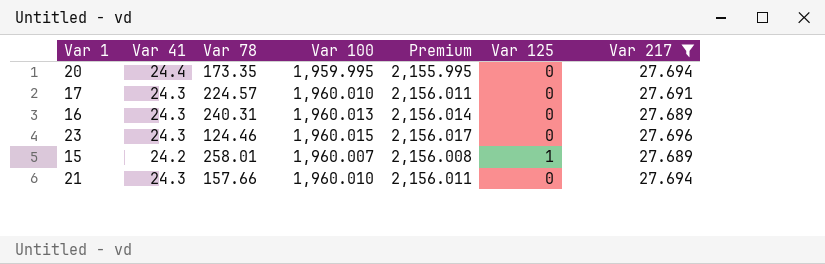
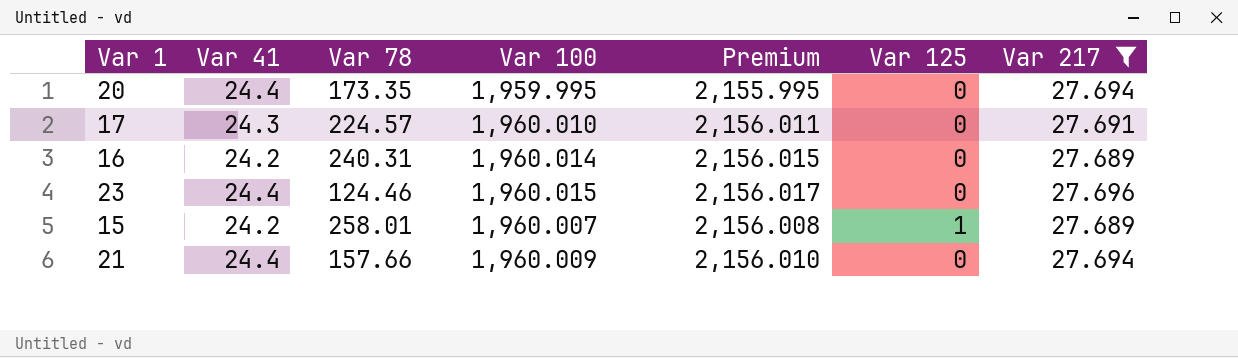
16 | Var 41: 24.3 -> 24.2
16 | Var 100: 1,960.013 -> 1,960.014
16 | Premium: 2,156.014 -> 2,156.015
23 | Var 41: 24.3 -> 24.4
21 | Var 41: 24.3 -> 24.4
21 | Var 100: 1,960.010 -> 1,960.009
21 | Premium: 2,156.011 -> 2,156.010

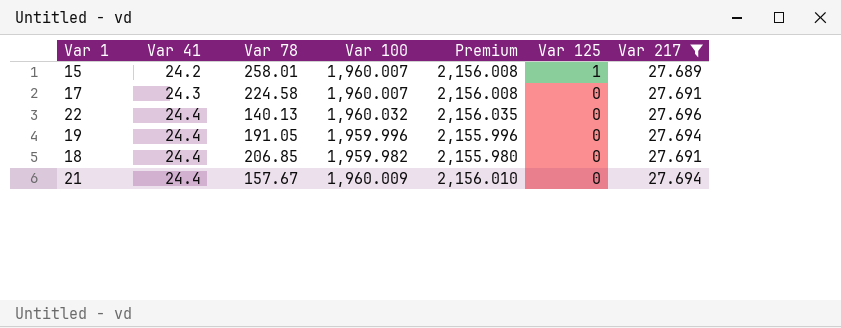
row order: none -> Var 41 ascending
row 20: 24.4 | 173.35 | 1,959.995 | 2,155.995 | 0 | 27.694 -> none
row 16: 24.2 | 240.31 | 1,960.014 | 2,156.015 | 0 | 27.689 -> none
row 23: 24.4 | 124.46 | 1,960.015 | 2,156.017 | 0 | 27.696 -> none
17 | Var 78: 224.57 -> 224.58
17 | Var 100: 1,960.010 -> 1,960.007
17 | Premium: 2,156.011 -> 2,156.008
row 22: none -> 24.4 | 140.13 | 1,960.032 | 2,156.035 | 0 | 27.696
row 19: none -> 24.4 | 191.05 | 1,959.996 | 2,155.996 | 0 | 27.694
row 18: none -> 24.4 | 206.85 | 1,959.982 | 2,155.980 | 0 | 27.691
21 | Var 78: 157.66 -> 157.67

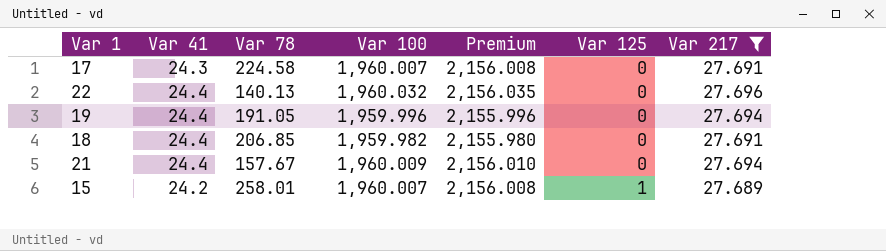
row order: Var 41 ascending -> Var 125 ascending

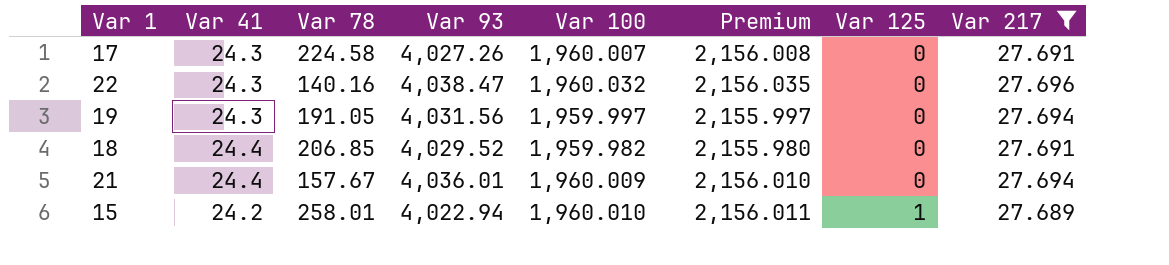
column Var 93 | position: none -> 4
22 | Var 41: 24.4 -> 24.3
22 | Var 78: 140.13 -> 140.16
19 | Var 41: 24.4 -> 24.3
19 | Var 100: 1,959.996 -> 1,959.997
19 | Premium: 2,155.996 -> 2,155.997
15 | Var 100: 1,960.007 -> 1,960.010
15 | Premium: 2,156.008 -> 2,156.011

